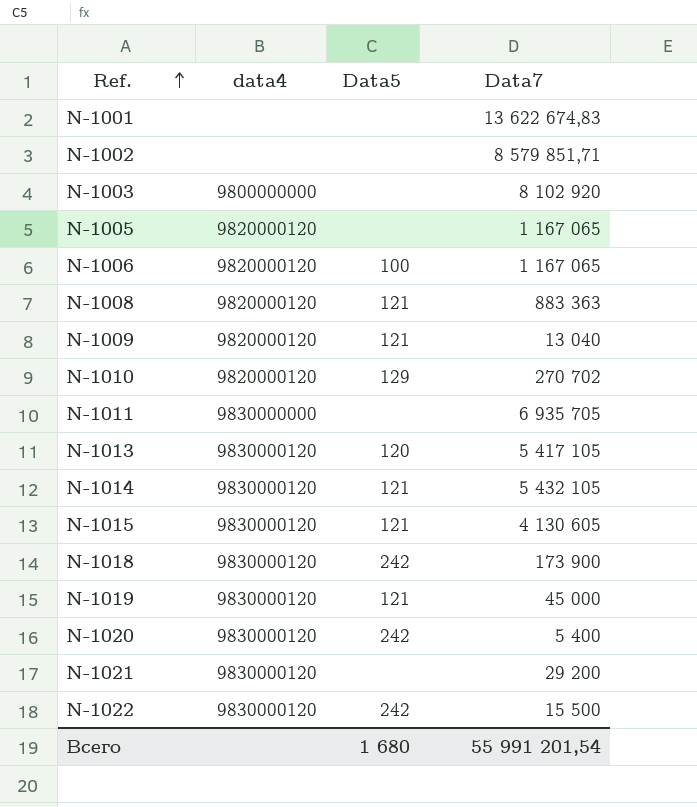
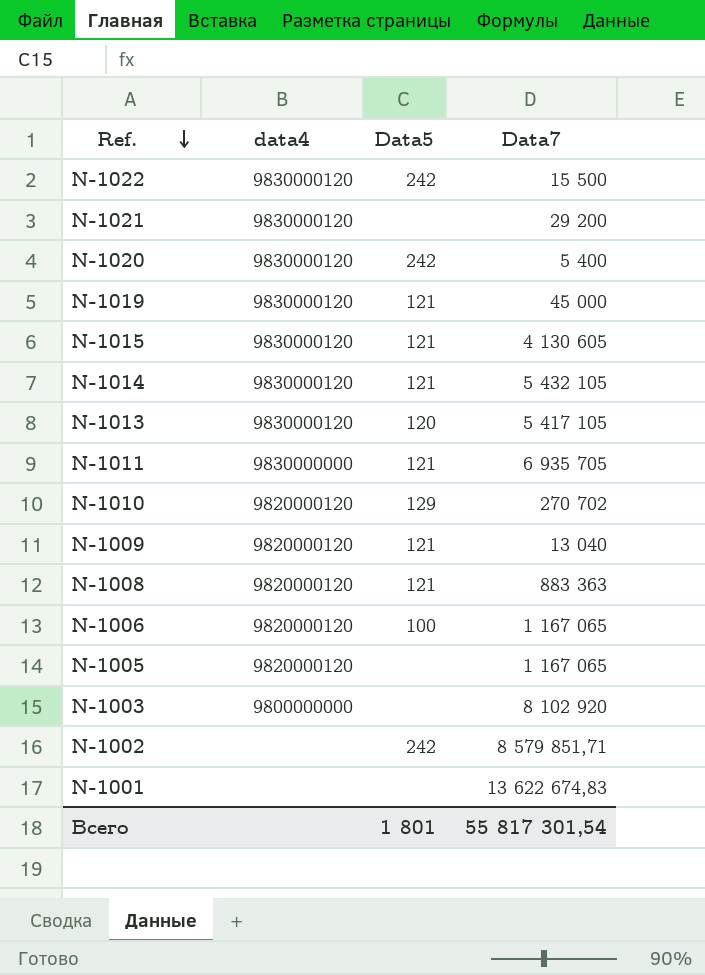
row order: Ref. ascending -> Ref. descending
row N-1018: 9830000120 | 242 | 173 900 -> none
N-1011 | Data5: none -> 121
N-1002 | Data5: none -> 242
Всего | Data5: 1 680 -> 1 801
Всего | Data7: 55 991 201,54 -> 55 817 301,54

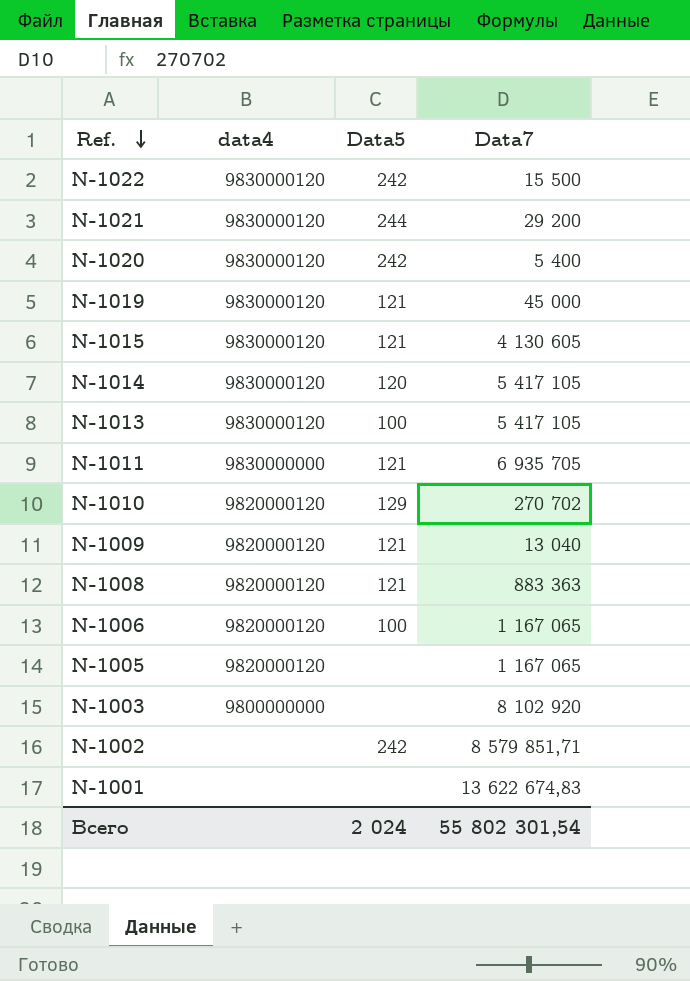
N-1021 | Data5: none -> 244
N-1014 | Data5: 121 -> 120
N-1014 | Data7: 5 432 105 -> 5 417 105
N-1013 | Data5: 120 -> 100
Всего | Data5: 1 801 -> 2 024
Всего | Data7: 55 817 301,54 -> 55 802 301,54

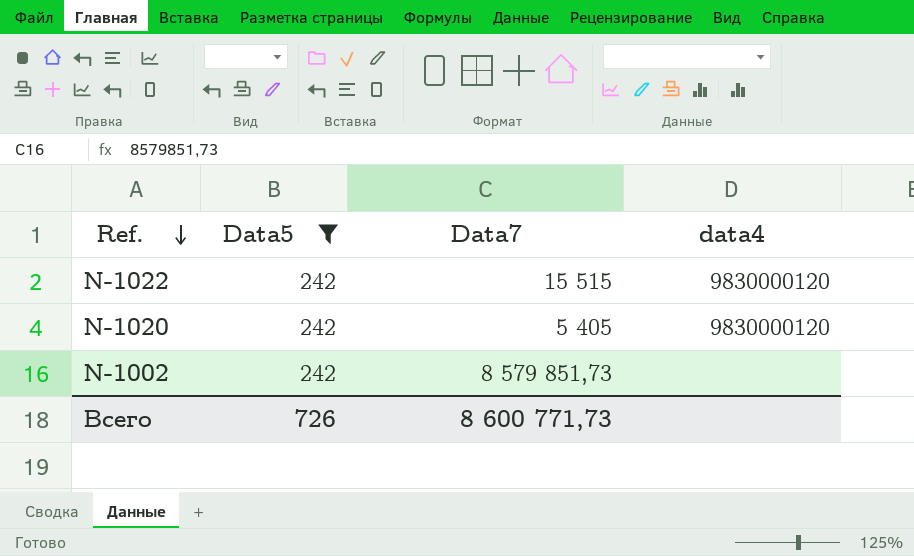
filter: none -> Data5 = 242
column data4 | position: 2 -> 4
N-1022 | Data7: 15 500 -> 15 515
N-1020 | Data7: 5 400 -> 5 405
N-1002 | Data7: 8 579 851,71 -> 8 579 851,73
Всего | Data5: 2 024 -> 726
Всего | Data7: 55 802 301,54 -> 8 600 771,73

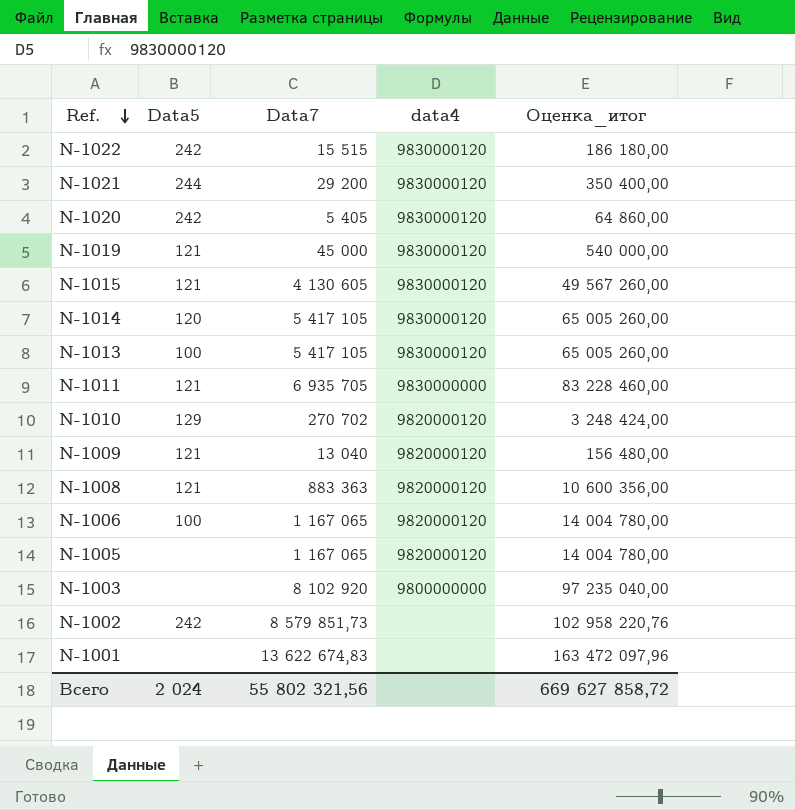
filter: Data5 = 242 -> none
column Оценка_итог | formula: none -> [Data7] * 12
Всего | Data5: 726 -> 2 024
Всего | Data7: 8 600 771,73 -> 55 802 321,56

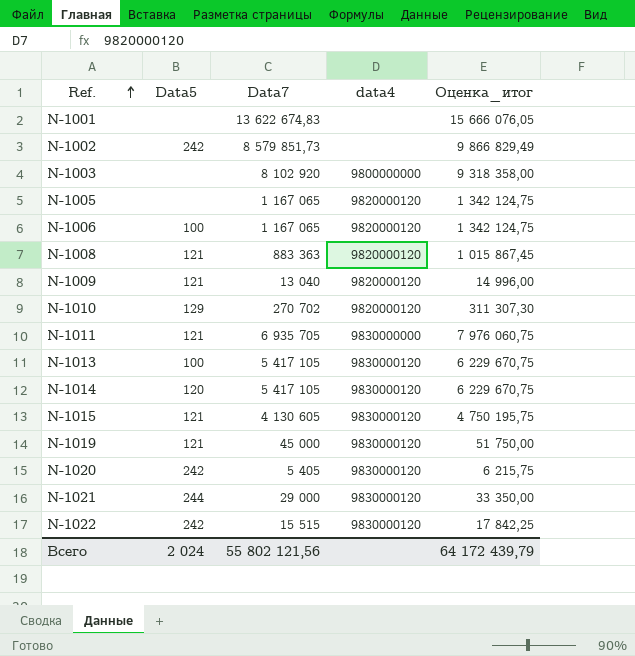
row order: Ref. descending -> Ref. ascending
column Оценка_итог | formula: [Data7] * 12 -> [Data7] * 1,15
N-1021 | Data7: 29 200 -> 29 000
Всего | Data7: 55 802 321,56 -> 55 802 121,56
Всего | Оценка_итог: 669 627 858,72 -> 64 172 439,79

